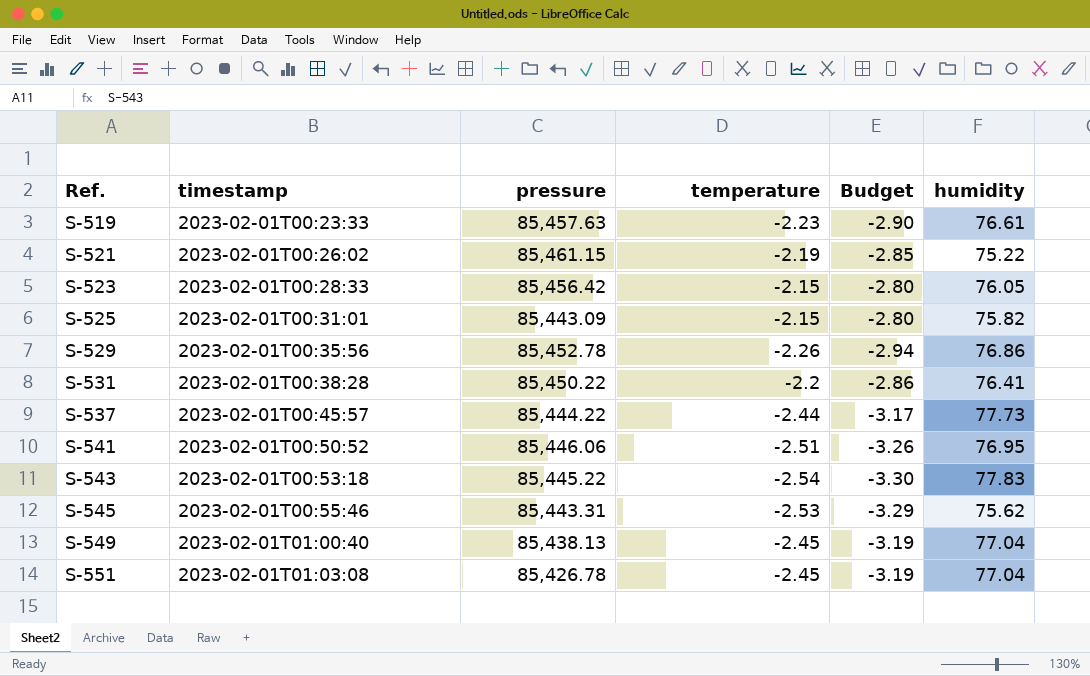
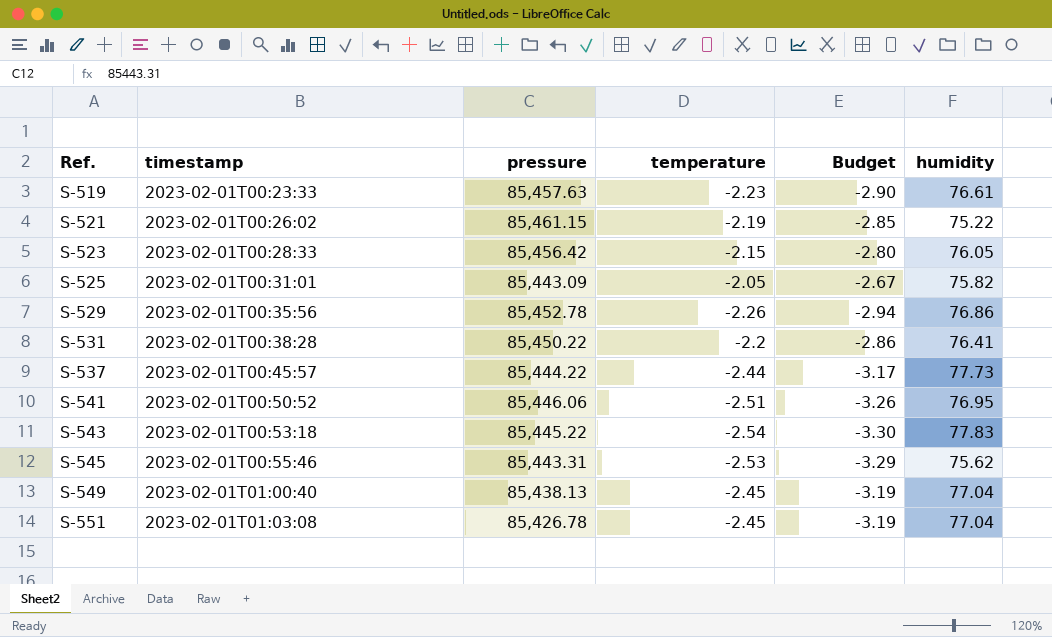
S-525 | temperature: -2.15 -> -2.05
S-525 | Budget: -2.80 -> -2.67

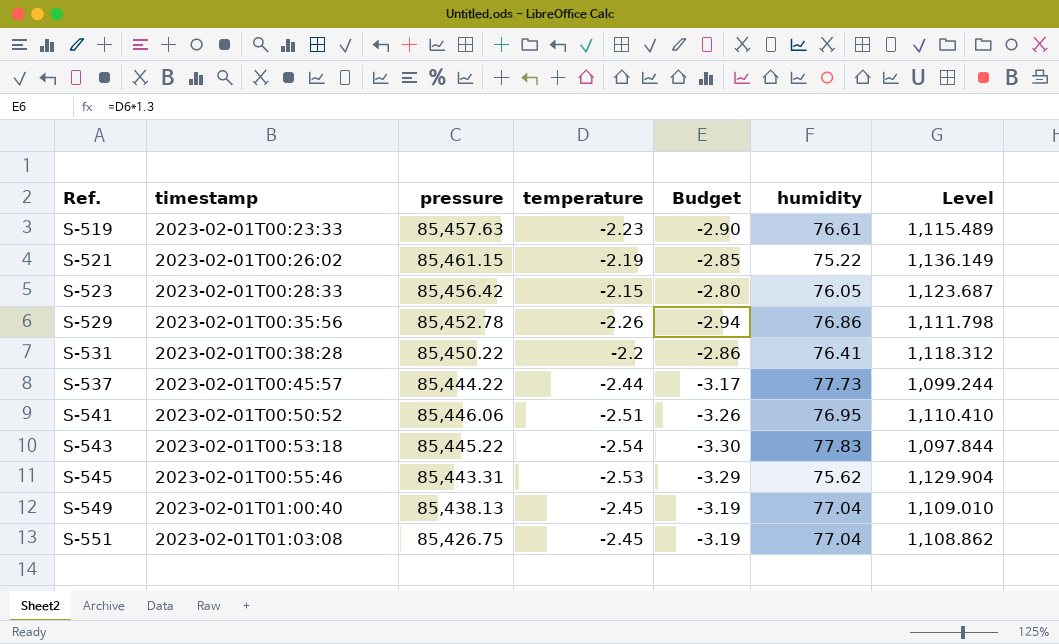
column Level | formula: none -> [pressure] / [humidity]
row S-525: 2023-02-01T00:31:01 | 85,443.09 | -2.05 | -2.67 | 75.82 -> none
S-551 | pressure: 85,426.78 -> 85,426.75

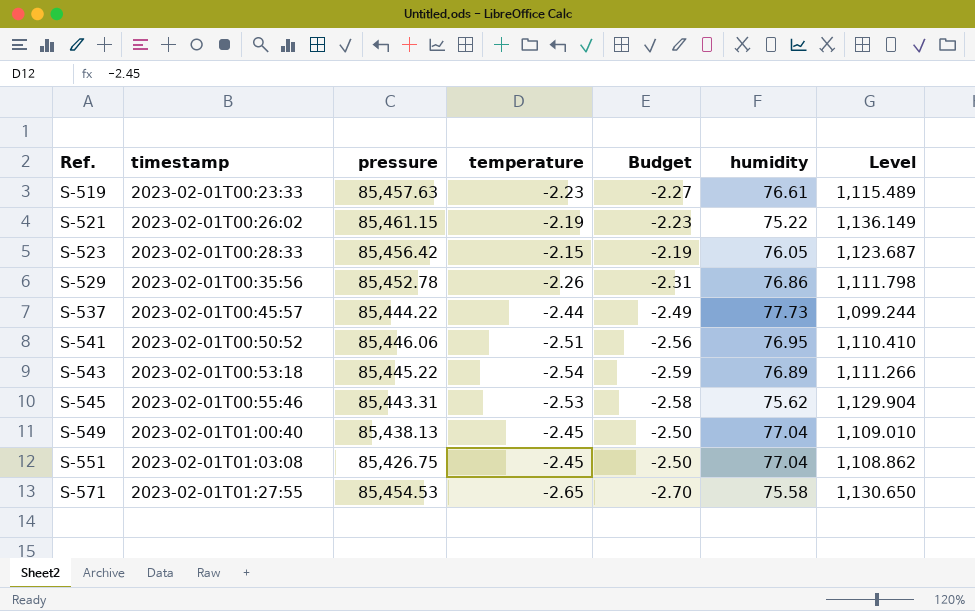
column Budget | formula: [temperature] * 1.3 -> [temperature] * 1.02
row S-531: 2023-02-01T00:38:28 | 85,450.22 | -2.2 | -2.86 | 76.41 | 1,118.312 -> none
S-543 | humidity: 77.83 -> 76.89
S-543 | Level: 1,097.844 -> 1,111.266
row S-571: none -> 2023-02-01T01:27:55 | 85,454.53 | -2.65 | -2.70 | 75.58 | 1,130.650

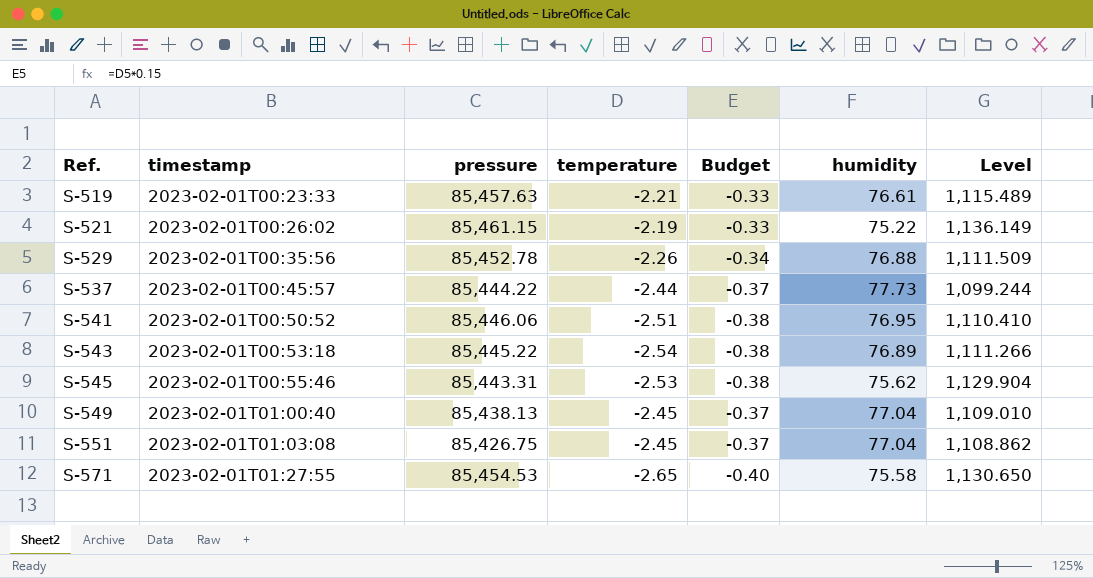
column Budget | formula: [temperature] * 1.02 -> [temperature] * 0.15
row S-523: 2023-02-01T00:28:33 | 85,456.42 | -2.15 | -2.19 | 76.05 | 1,123.687 -> none
S-519 | temperature: -2.23 -> -2.21
S-529 | humidity: 76.86 -> 76.88
S-529 | Level: 1,111.798 -> 1,111.509

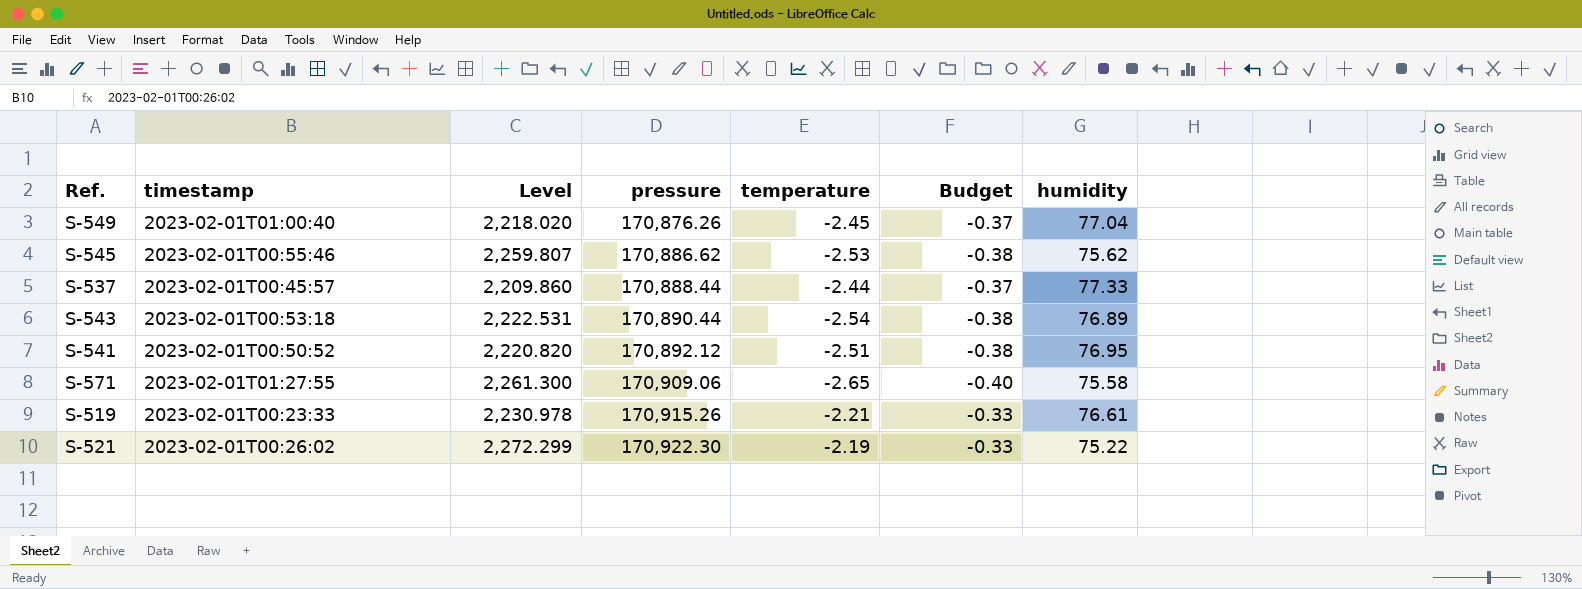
row order: Ref. ascending -> pressure ascending
column Level | position: 7 -> 3
row S-529: 2023-02-01T00:35:56 | 85,452.78 | -2.26 | -0.34 | 76.88 | 1,111.509 -> none
row S-551: 2023-02-01T01:03:08 | 85,426.75 | -2.45 | -0.37 | 77.04 | 1,108.862 -> none
S-549 | Level: 1,109.010 -> 2,218.020
S-549 | pressure: 85,438.13 -> 170,876.26
S-545 | Level: 1,129.904 -> 2,259.807
S-545 | pressure: 85,443.31 -> 170,886.62
S-537 | Level: 1,099.244 -> 2,209.860
S-537 | pressure: 85,444.22 -> 170,888.44
S-537 | humidity: 77.73 -> 77.33
S-543 | Level: 1,111.266 -> 2,222.531
S-543 | pressure: 85,445.22 -> 170,890.44
S-541 | Level: 1,110.410 -> 2,220.820
S-541 | pressure: 85,446.06 -> 170,892.12
S-571 | Level: 1,130.650 -> 2,261.300
S-571 | pressure: 85,454.53 -> 170,909.06
S-519 | Level: 1,115.489 -> 2,230.978
S-519 | pressure: 85,457.63 -> 170,915.26
S-521 | Level: 1,136.149 -> 2,272.299
S-521 | pressure: 85,461.15 -> 170,922.30

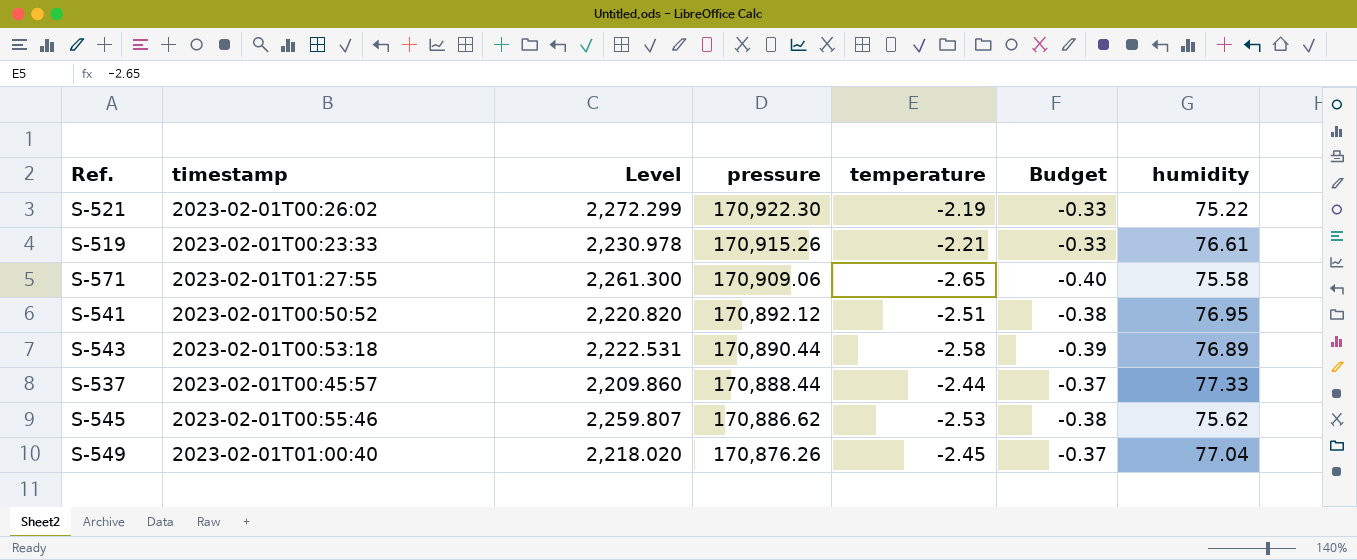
row order: pressure ascending -> pressure descending
S-543 | temperature: -2.54 -> -2.58
S-543 | Budget: -0.38 -> -0.39

